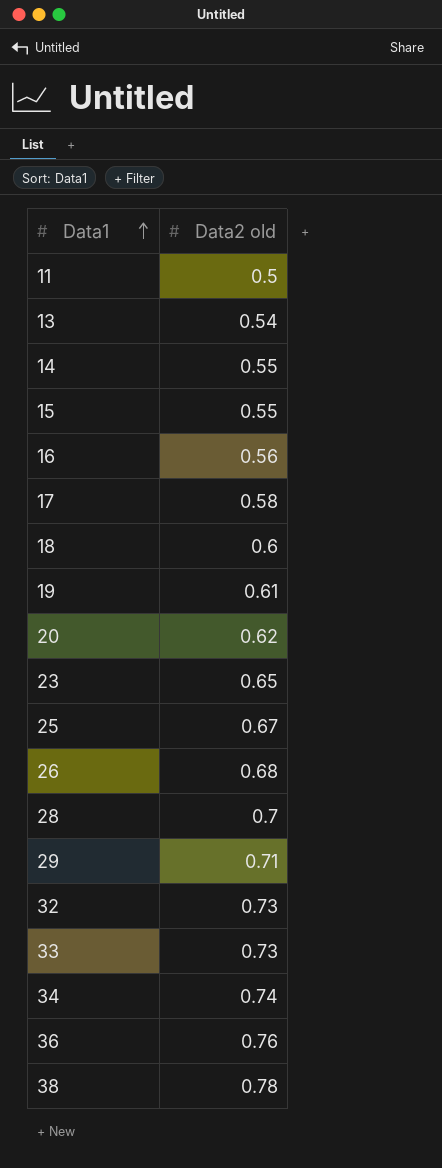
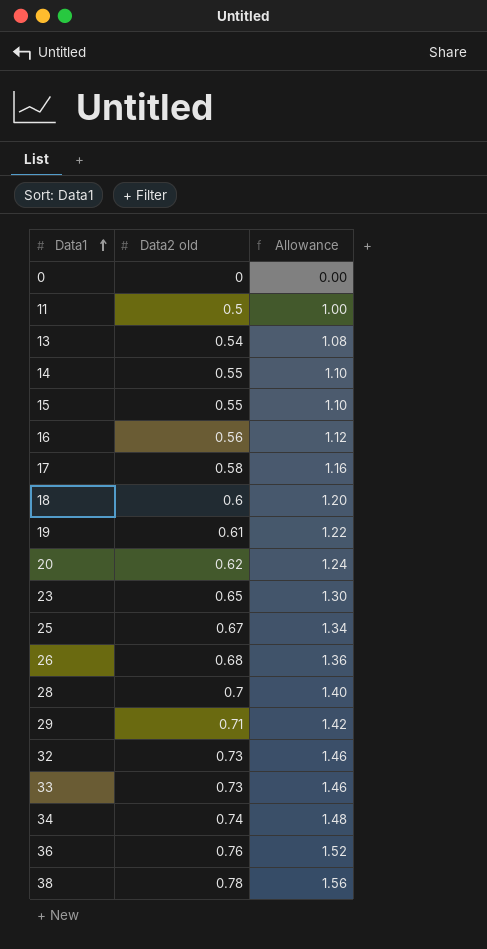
column Allowance | formula: none -> [Data2 old] * 2
row 0: none -> 0 | 0.00

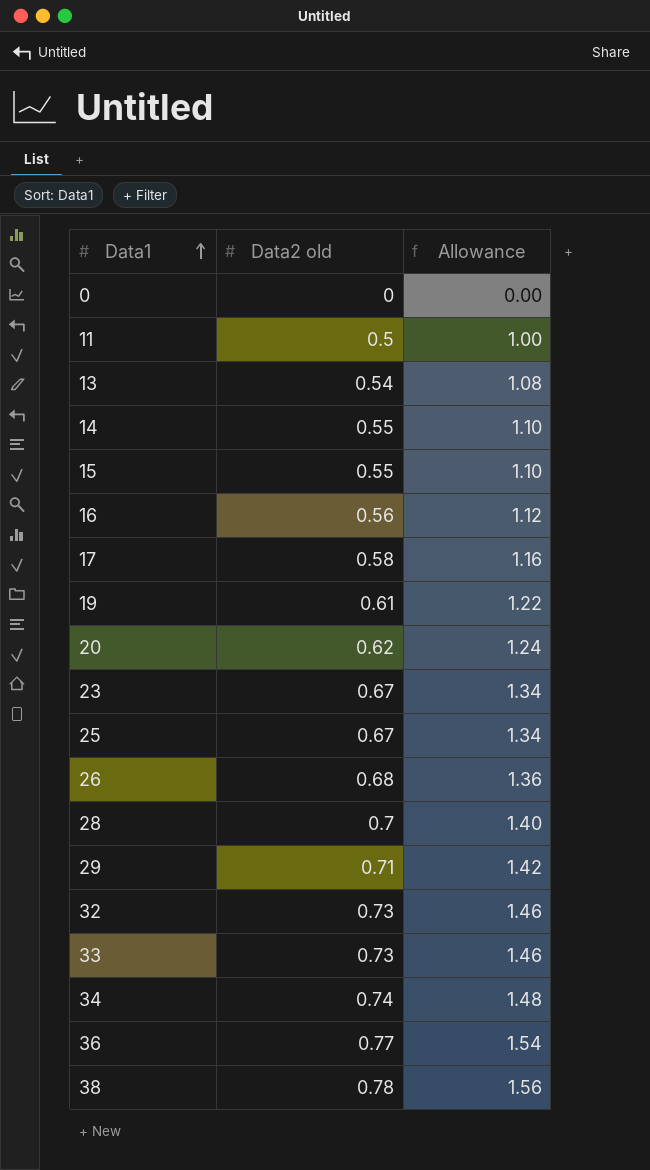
row 18: 0.6 | 1.20 -> none
23 | Data2 old: 0.65 -> 0.67
23 | Allowance: 1.30 -> 1.34
36 | Data2 old: 0.76 -> 0.77
36 | Allowance: 1.52 -> 1.54

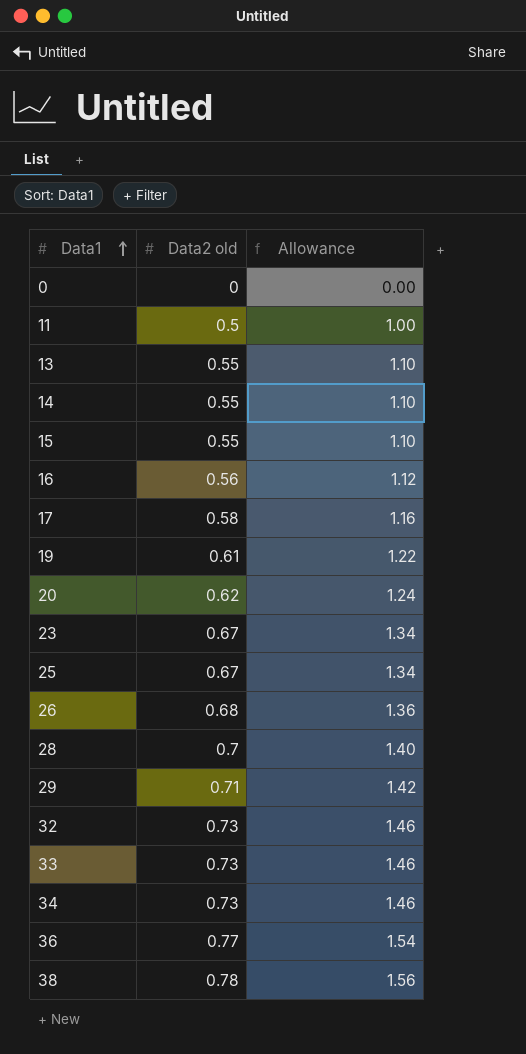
13 | Data2 old: 0.54 -> 0.55
13 | Allowance: 1.08 -> 1.10
34 | Data2 old: 0.74 -> 0.73
34 | Allowance: 1.48 -> 1.46

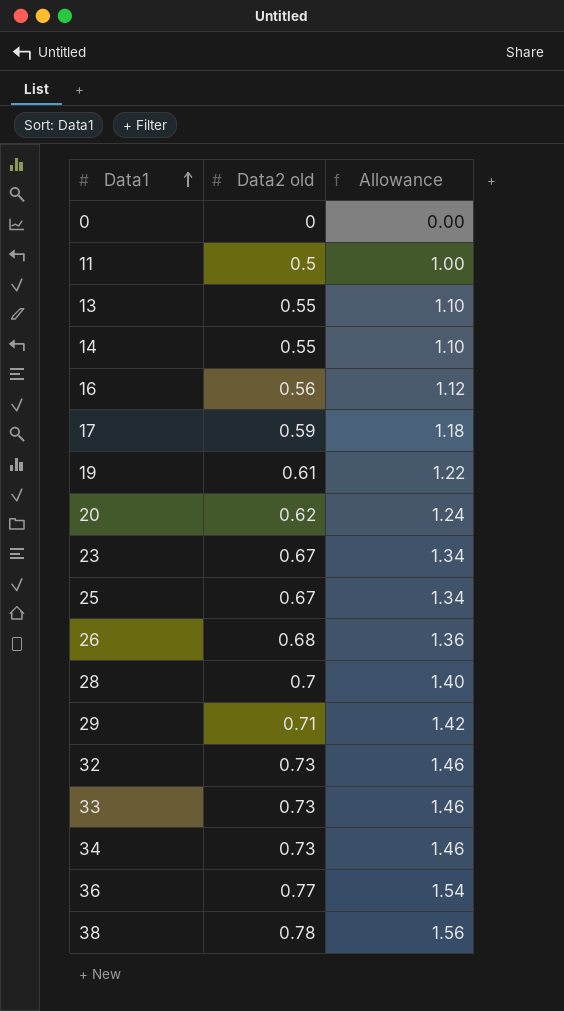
row 15: 0.55 | 1.10 -> none
17 | Data2 old: 0.58 -> 0.59
17 | Allowance: 1.16 -> 1.18

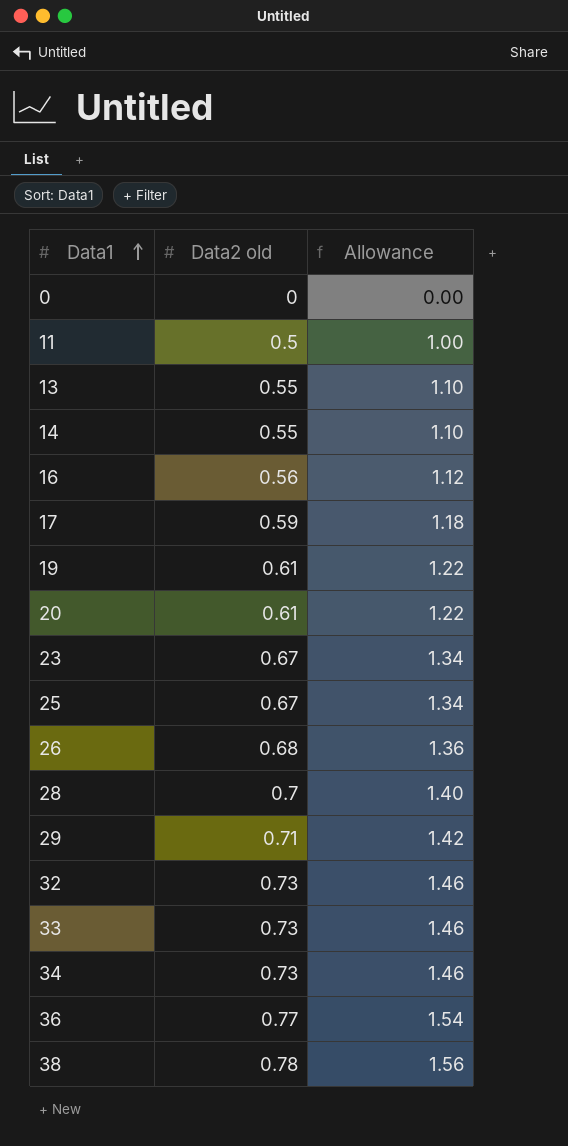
20 | Data2 old: 0.62 -> 0.61
20 | Allowance: 1.24 -> 1.22

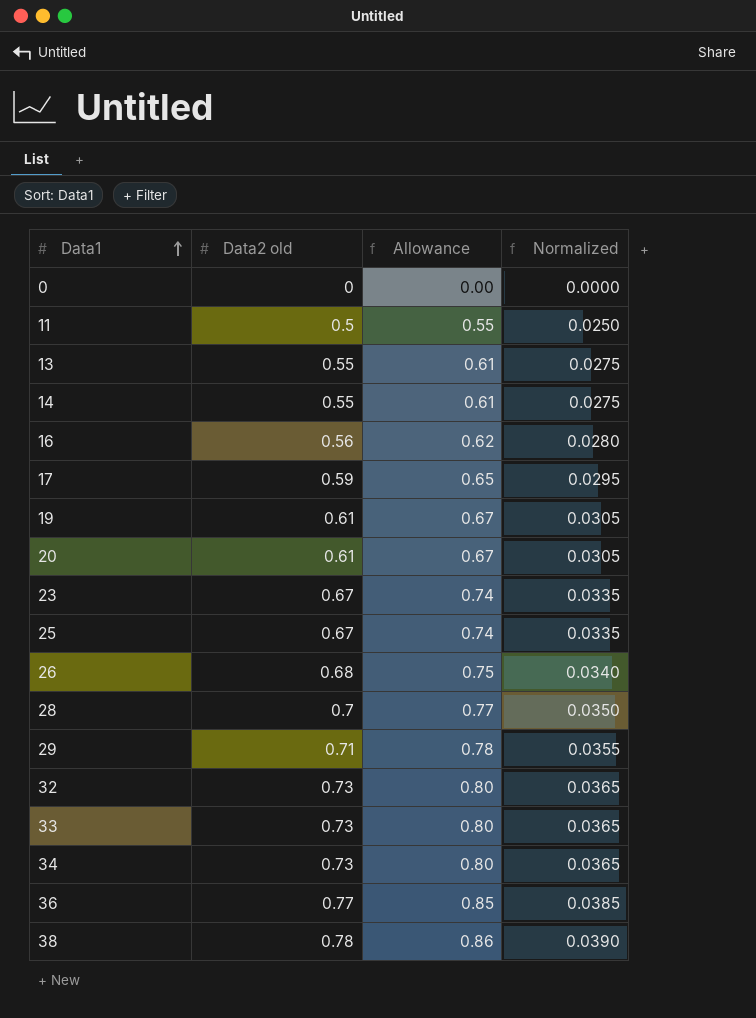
column Allowance | formula: [Data2 old] * 2 -> [Data2 old] * 1.1
column Normalized | formula: none -> [Data2 old] * 0.05

